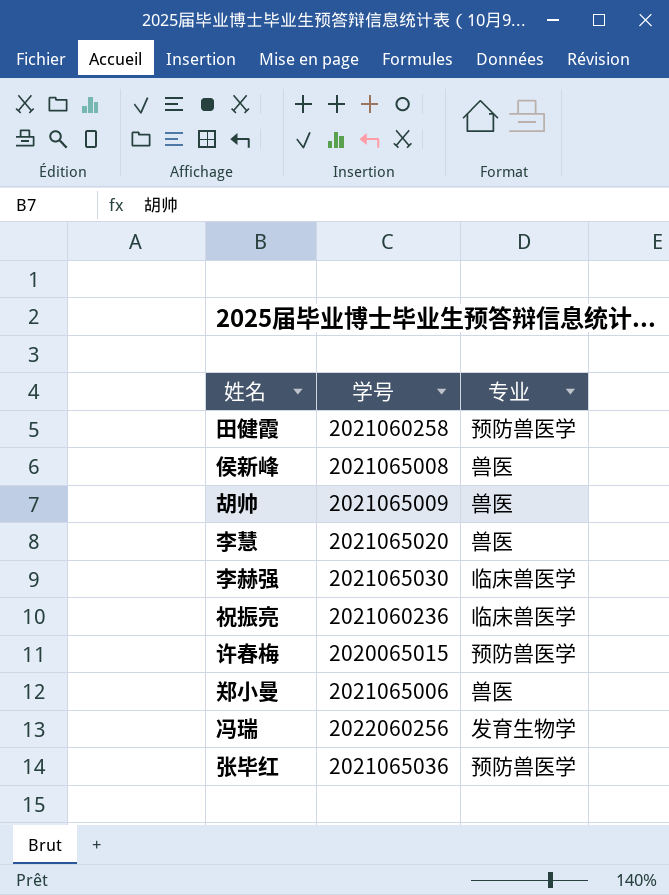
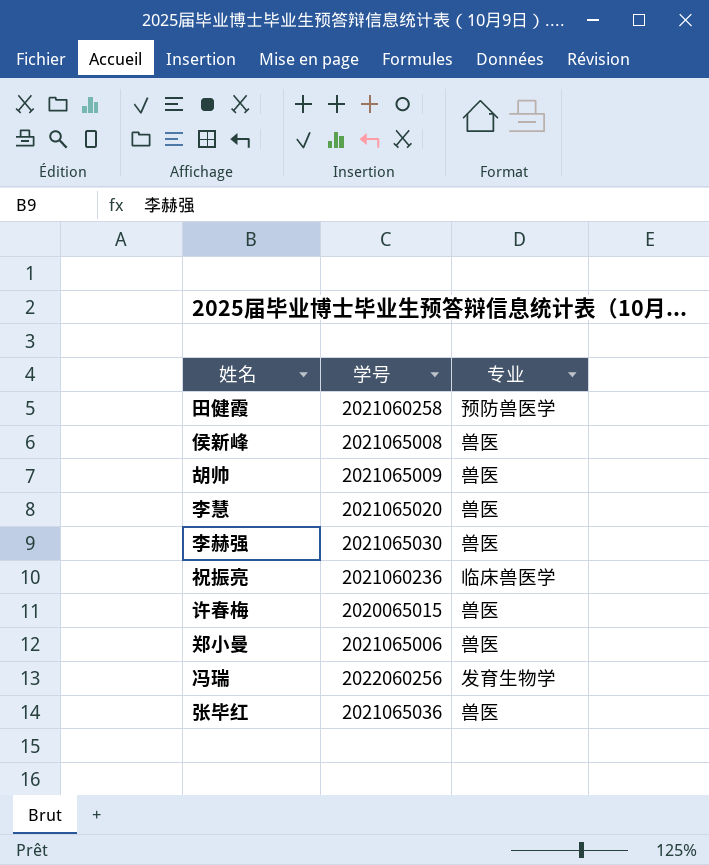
李赫强 | 专业: 临床兽医学 -> 兽医
许春梅 | 专业: 预防兽医学 -> 兽医
张毕红 | 专业: 预防兽医学 -> 兽医

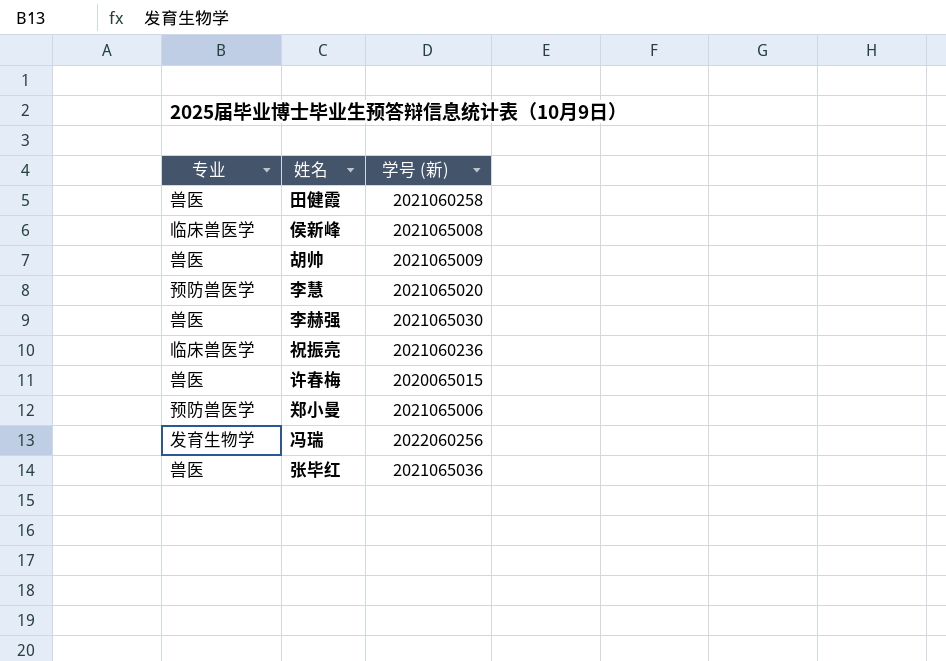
column 专业 | position: 3 -> 1
column name: 学号 -> 学号 (新)
田健霞 | 专业: 预防兽医学 -> 兽医
侯新峰 | 专业: 兽医 -> 临床兽医学
李慧 | 专业: 兽医 -> 预防兽医学
郑小曼 | 专业: 兽医 -> 预防兽医学

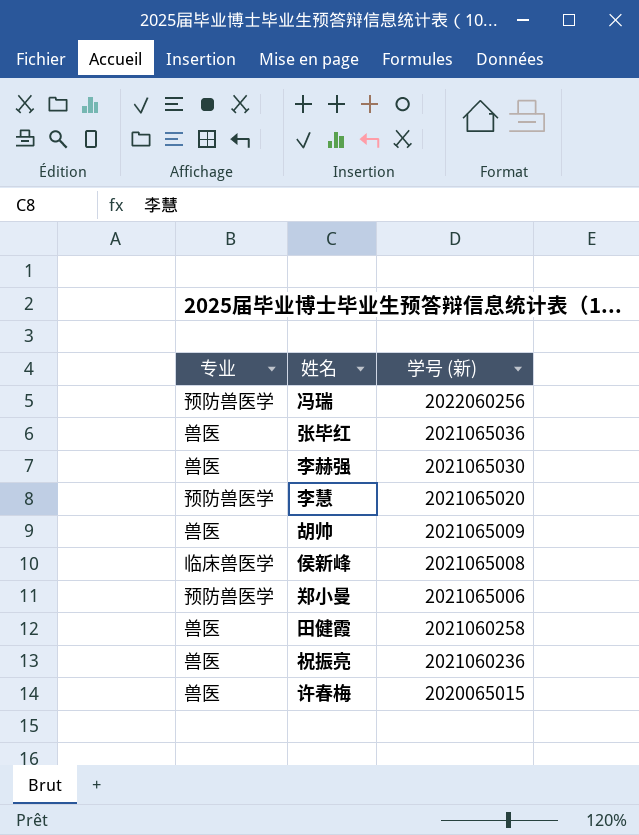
row order: none -> 学号 (新) descending
冯瑞 | 专业: 发育生物学 -> 预防兽医学
祝振亮 | 专业: 临床兽医学 -> 兽医

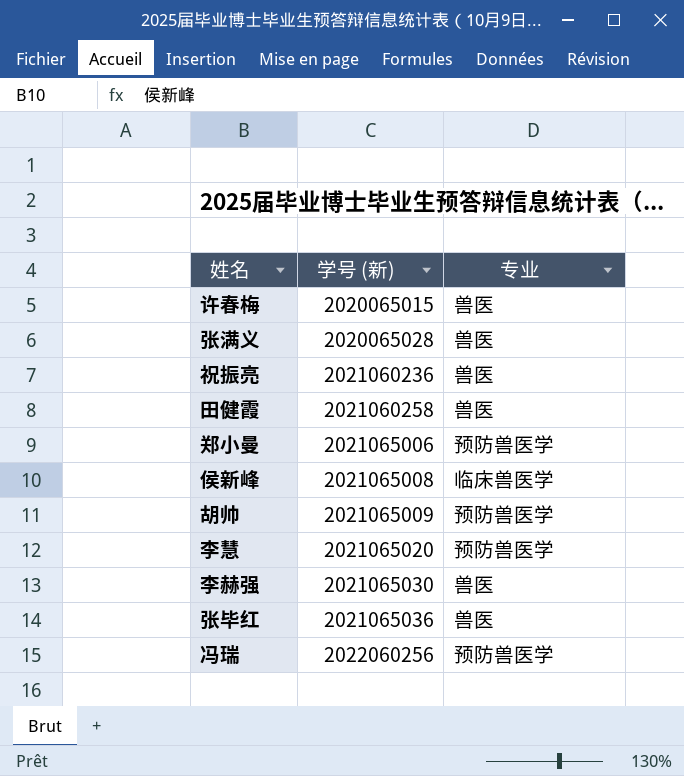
row order: 学号 (新) descending -> 学号 (新) ascending
column 专业 | position: 1 -> 3
row 张满义: none -> 2020065028 | 兽医
胡帅 | 专业: 兽医 -> 预防兽医学

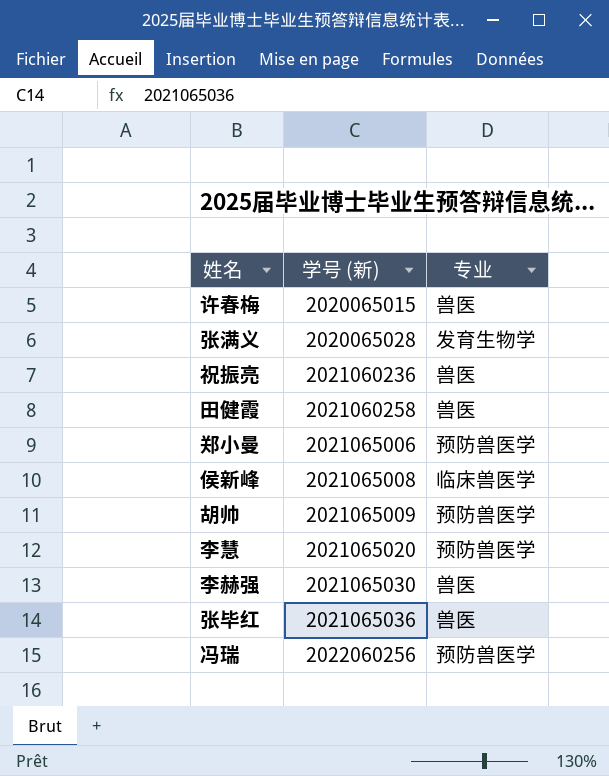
张满义 | 专业: 兽医 -> 发育生物学

